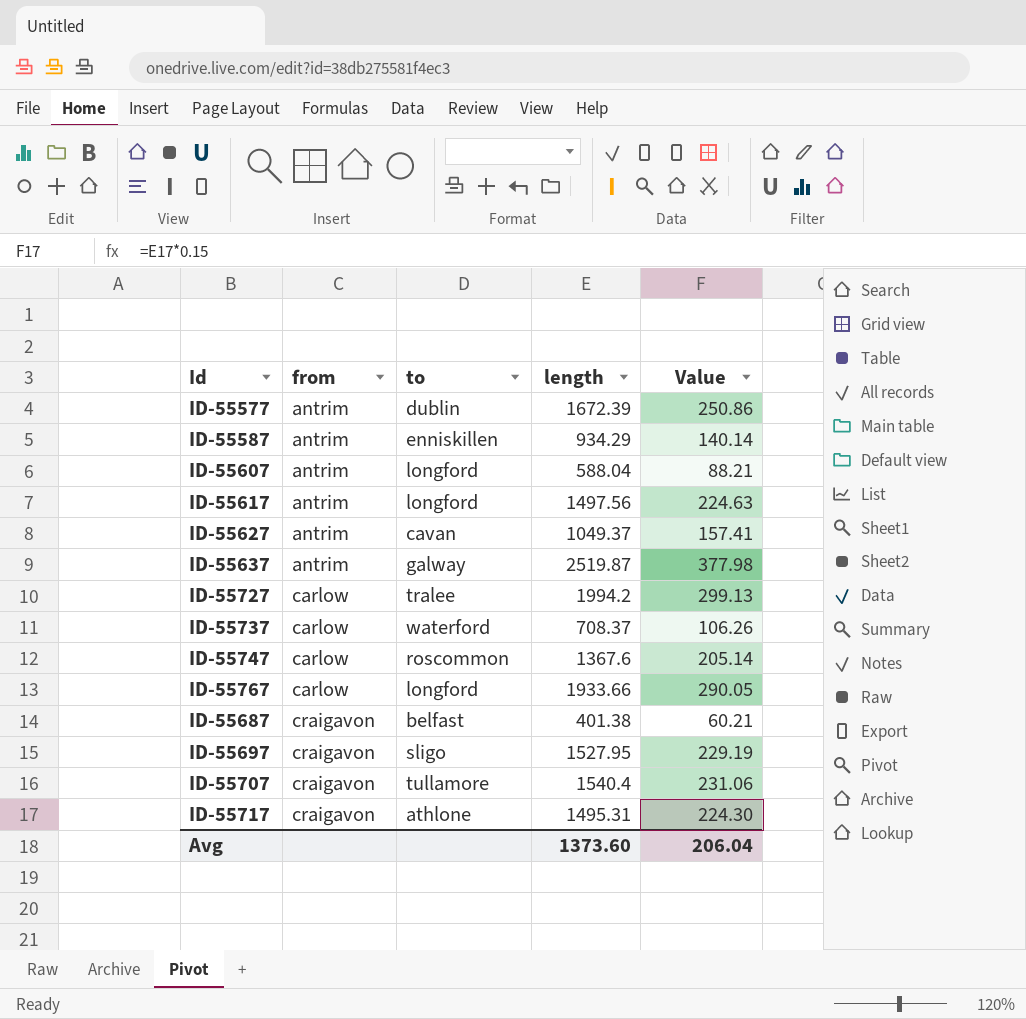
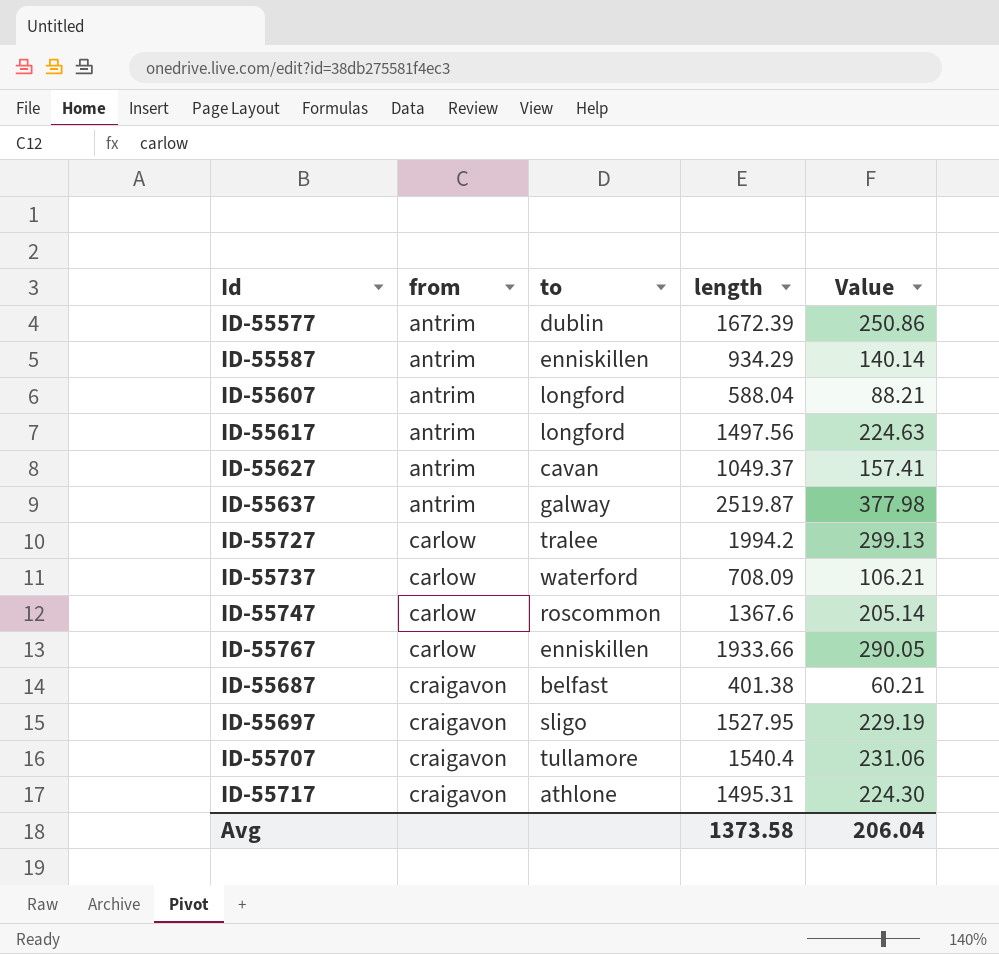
ID-55737 | length: 708.37 -> 708.09
ID-55737 | Value: 106.26 -> 106.21
ID-55767 | to: longford -> enniskillen
Avg | length: 1373.60 -> 1373.58

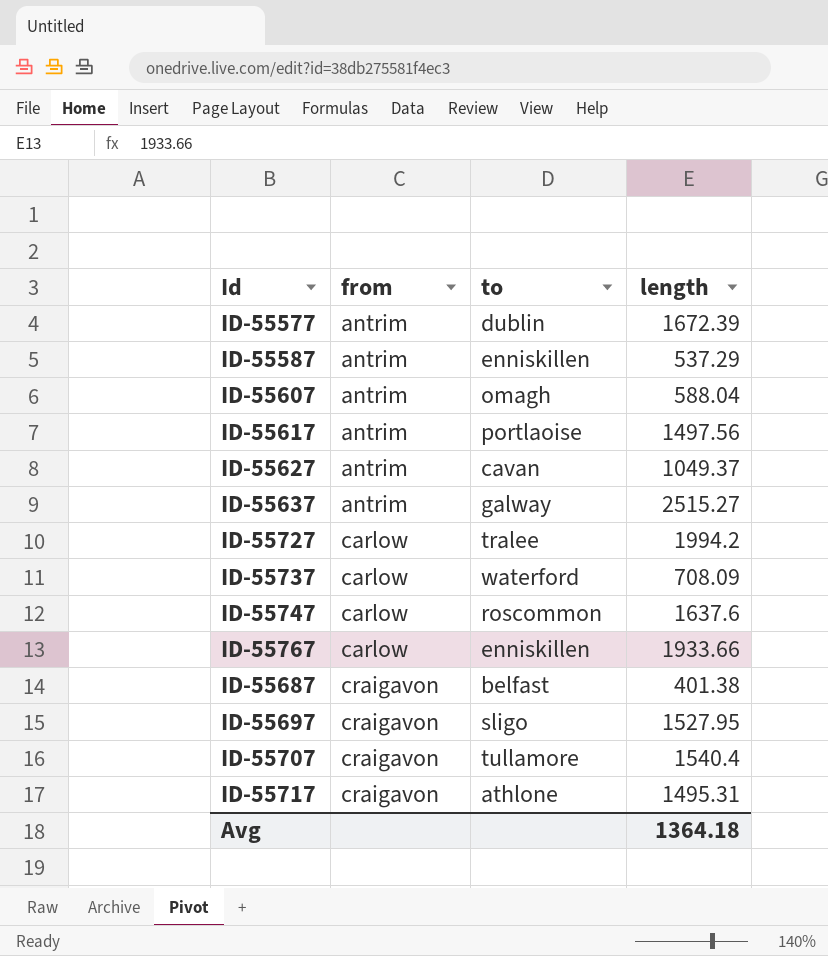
column Value | formula: [length] * 0.15 -> none
ID-55587 | length: 934.29 -> 537.29
ID-55607 | to: longford -> omagh
ID-55617 | to: longford -> portlaoise
ID-55637 | length: 2519.87 -> 2515.27
ID-55747 | length: 1367.6 -> 1637.6
Avg | length: 1373.58 -> 1364.18

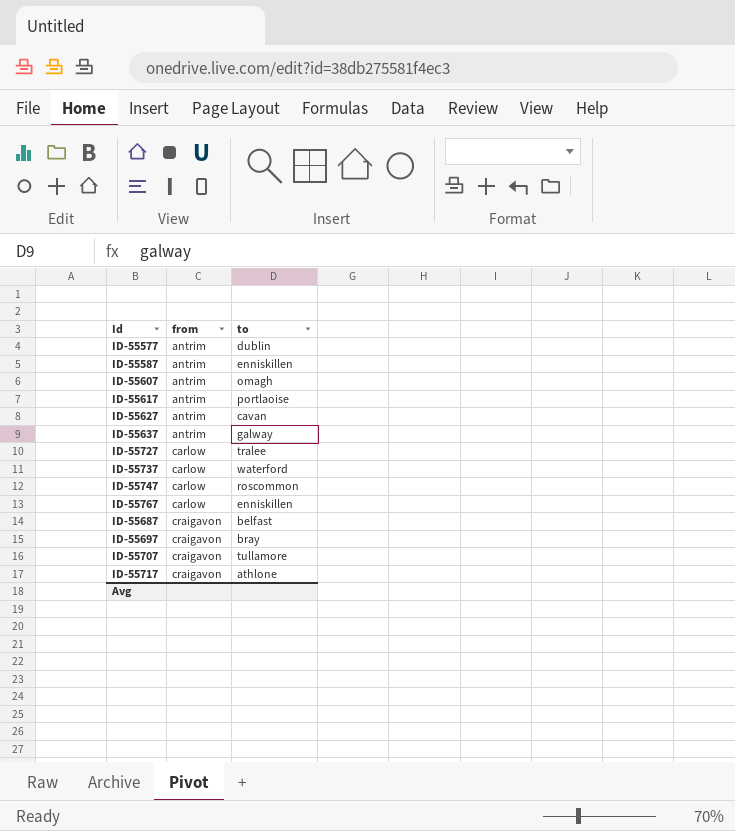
column length | position: 4 -> none
ID-55697 | to: sligo -> bray

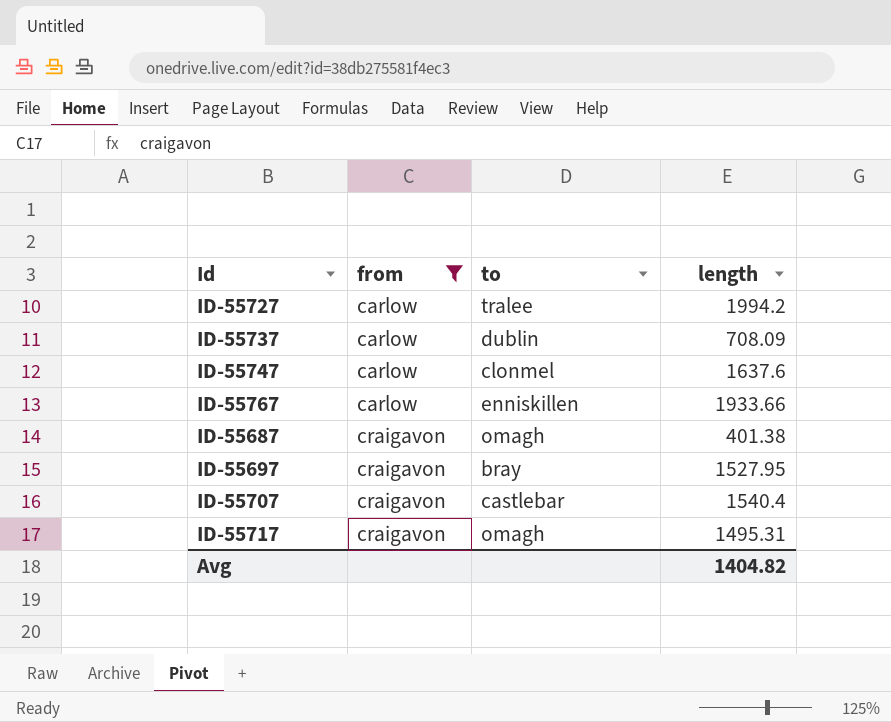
filter: none -> from != antrim
column length | position: none -> 4
ID-55737 | to: waterford -> dublin
ID-55747 | to: roscommon -> clonmel
ID-55687 | to: belfast -> omagh
ID-55707 | to: tullamore -> castlebar
ID-55717 | to: athlone -> omagh

